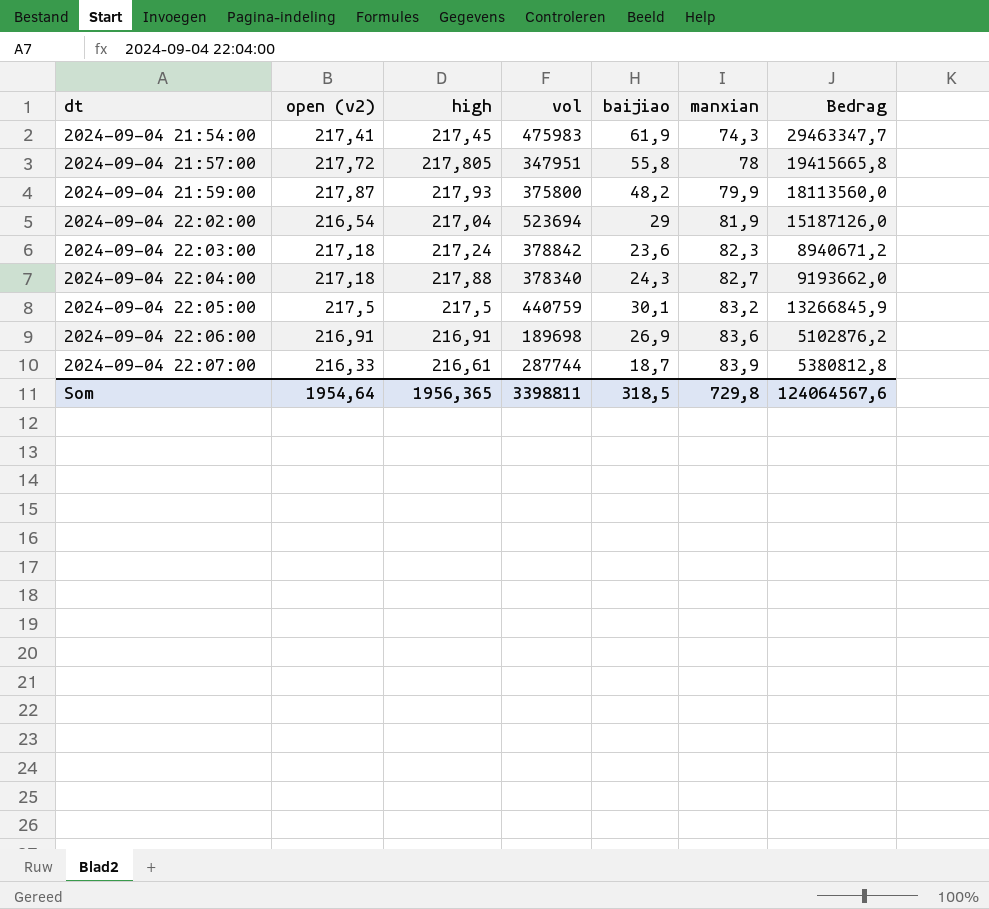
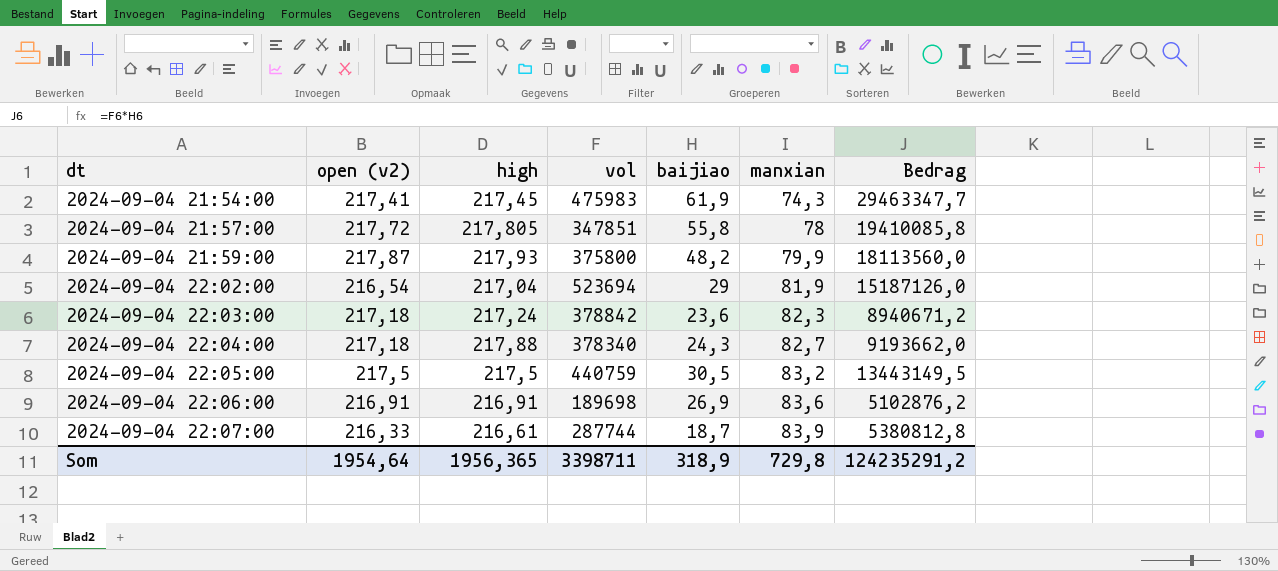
2024-09-04 21:57:00 | vol: 347951 -> 347851
2024-09-04 21:57:00 | Bedrag: 19415665,8 -> 19410085,8
2024-09-04 22:05:00 | baijiao: 30,1 -> 30,5
2024-09-04 22:05:00 | Bedrag: 13266845,9 -> 13443149,5
Som | vol: 3398811 -> 3398711
Som | baijiao: 318,5 -> 318,9
Som | Bedrag: 124064567,6 -> 124235291,2

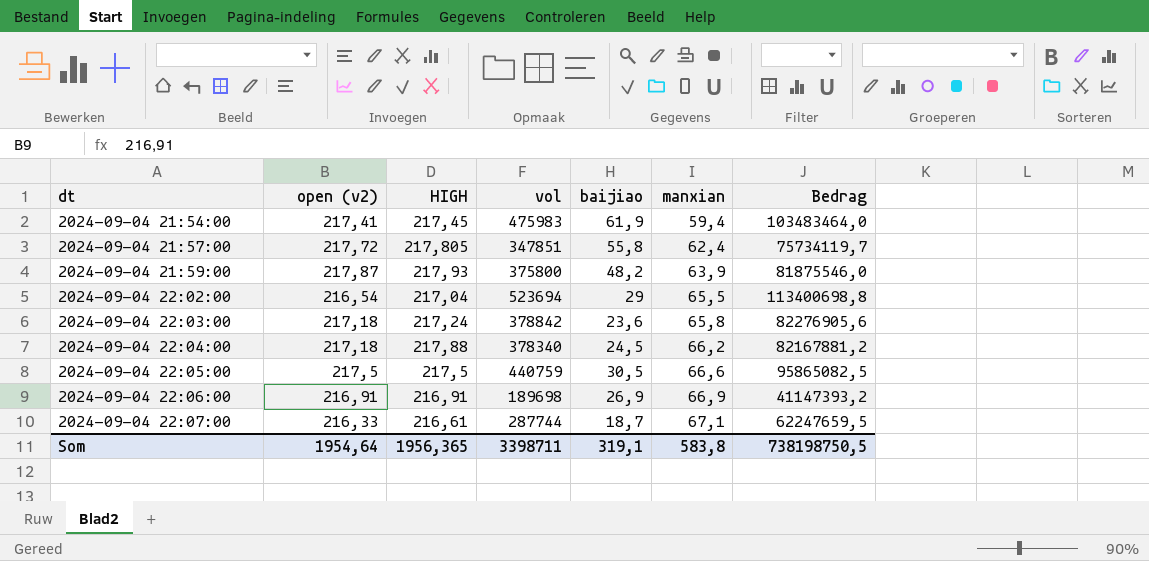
column name: high -> HIGH
column Bedrag | formula: [vol] * [baijiao] -> [open (v2)] * [vol]
2024-09-04 21:54:00 | manxian: 74,3 -> 59,4
2024-09-04 21:57:00 | manxian: 78 -> 62,4
2024-09-04 21:59:00 | manxian: 79,9 -> 63,9
2024-09-04 22:02:00 | manxian: 81,9 -> 65,5
2024-09-04 22:03:00 | manxian: 82,3 -> 65,8
2024-09-04 22:04:00 | baijiao: 24,3 -> 24,5
2024-09-04 22:04:00 | manxian: 82,7 -> 66,2
2024-09-04 22:05:00 | manxian: 83,2 -> 66,6
2024-09-04 22:06:00 | manxian: 83,6 -> 66,9
2024-09-04 22:07:00 | manxian: 83,9 -> 67,1
Som | baijiao: 318,9 -> 319,1
Som | manxian: 729,8 -> 583,8
Som | Bedrag: 124235291,2 -> 738198750,5

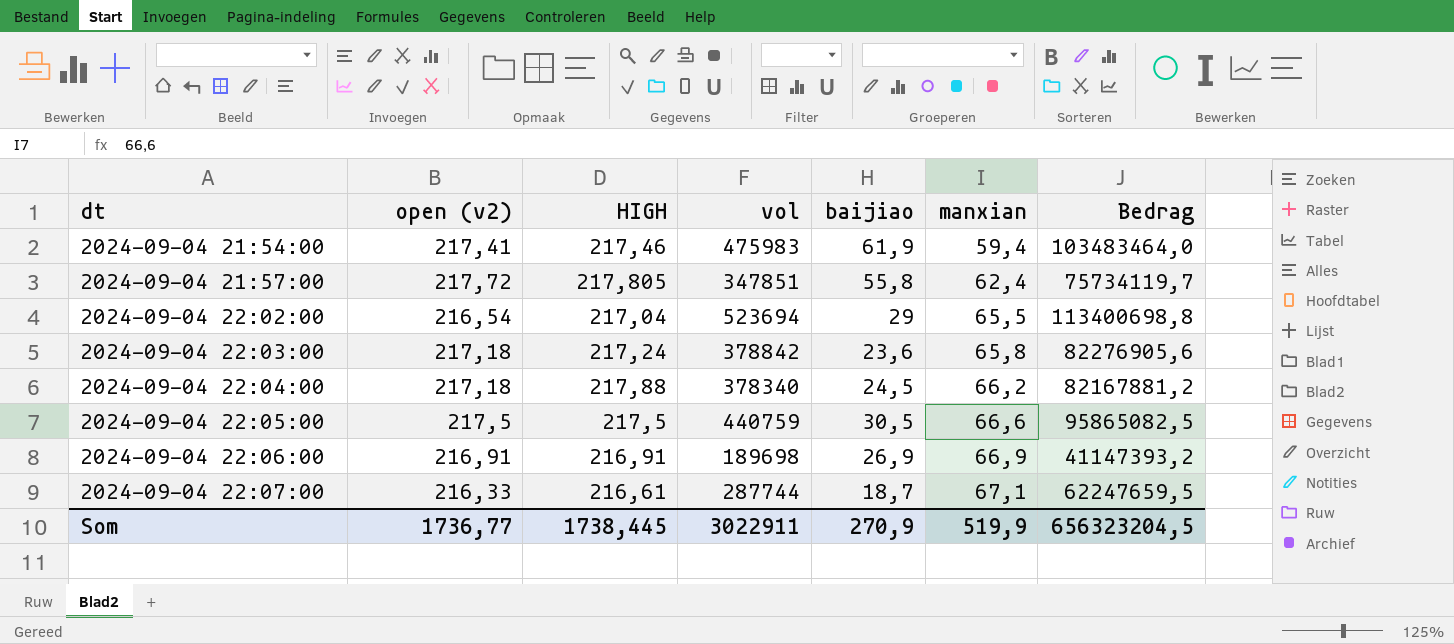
row 2024-09-04 21:59:00: 217,87 | 217,93 | 375800 | 48,2 | 63,9 | 81875546,0 -> none
2024-09-04 21:54:00 | HIGH: 217,45 -> 217,46
Som | open (v2): 1954,64 -> 1736,77
Som | HIGH: 1956,365 -> 1738,445
Som | vol: 3398711 -> 3022911
Som | baijiao: 319,1 -> 270,9
Som | manxian: 583,8 -> 519,9
Som | Bedrag: 738198750,5 -> 656323204,5

